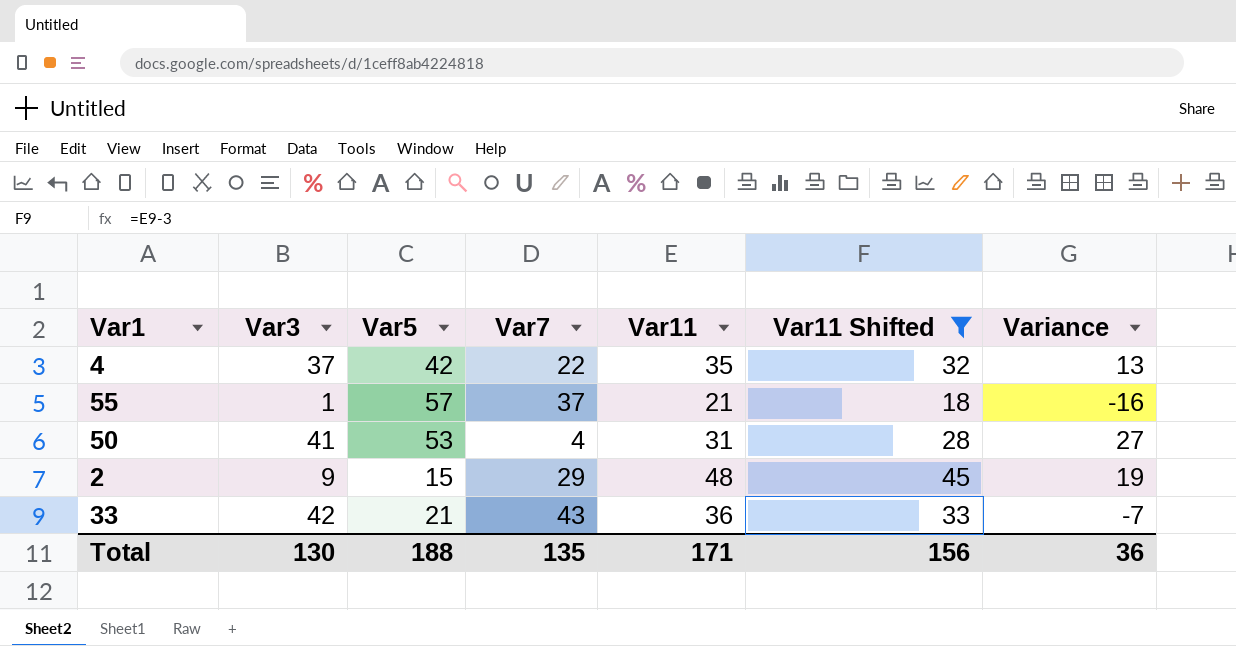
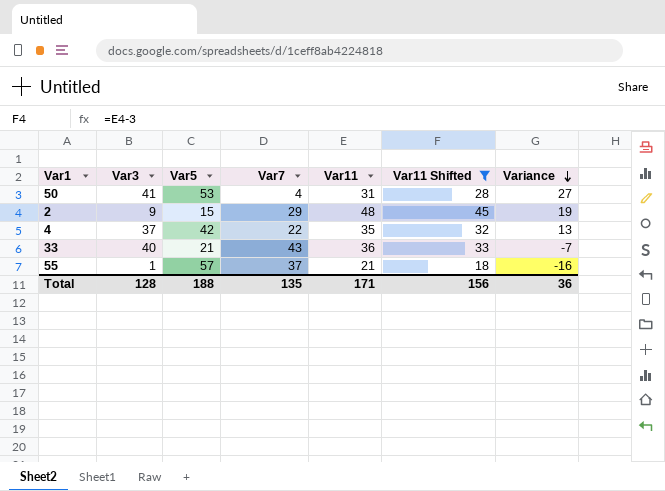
row order: none -> Variance descending
33 | Var3: 42 -> 40
Total | Var3: 130 -> 128

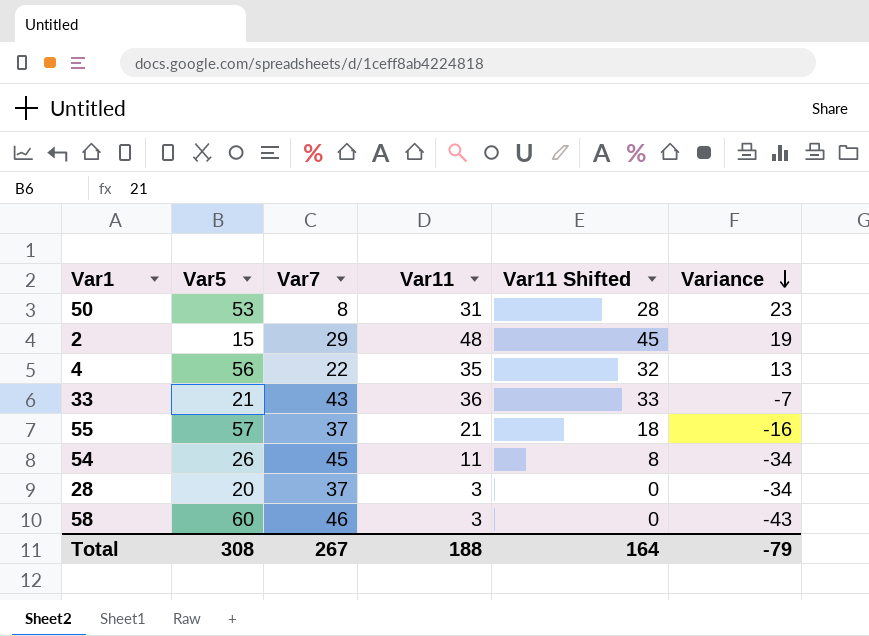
filter: Var11 Shifted >= 18 -> none
column Var3 | position: 2 -> none
50 | Var7: 4 -> 8
50 | Variance: 27 -> 23
4 | Var5: 42 -> 56
Total | Var5: 188 -> 308
Total | Var7: 135 -> 267
Total | Var11: 171 -> 188
Total | Var11 Shifted: 156 -> 164
Total | Variance: 36 -> -79

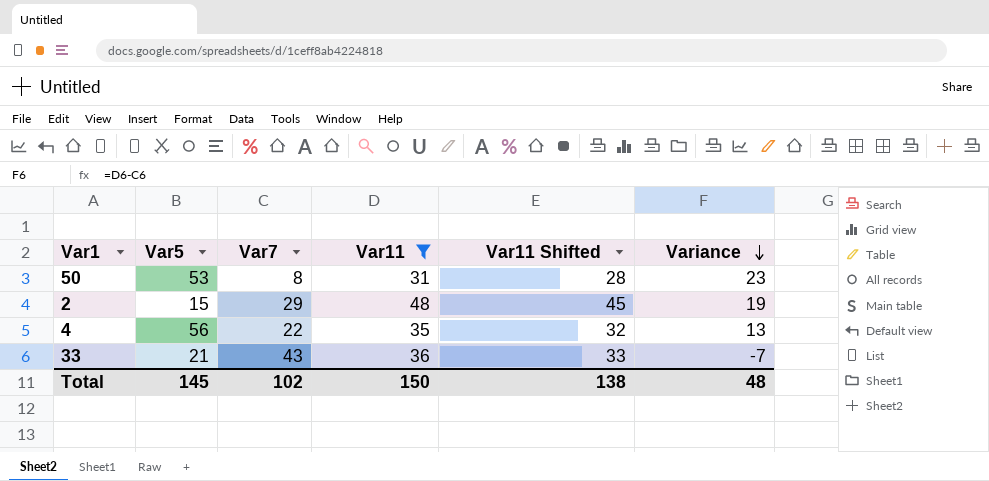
filter: none -> Var11 >= 31
Total | Var5: 308 -> 145
Total | Var7: 267 -> 102
Total | Var11: 188 -> 150
Total | Var11 Shifted: 164 -> 138
Total | Variance: -79 -> 48

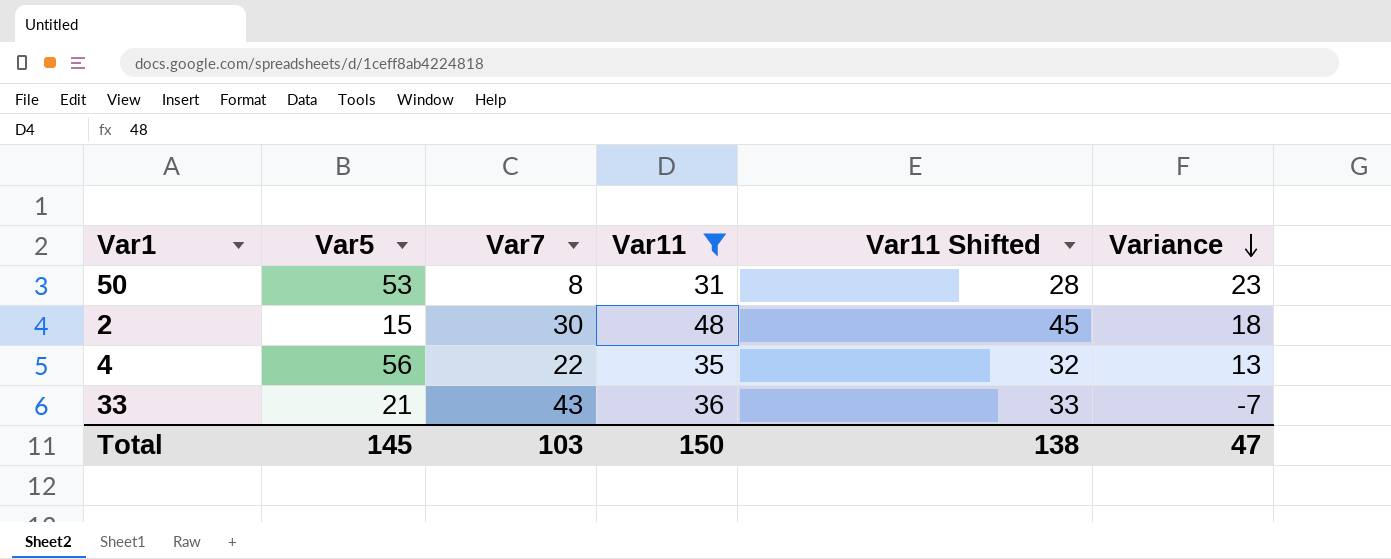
2 | Var7: 29 -> 30
2 | Variance: 19 -> 18
Total | Var7: 102 -> 103
Total | Variance: 48 -> 47

